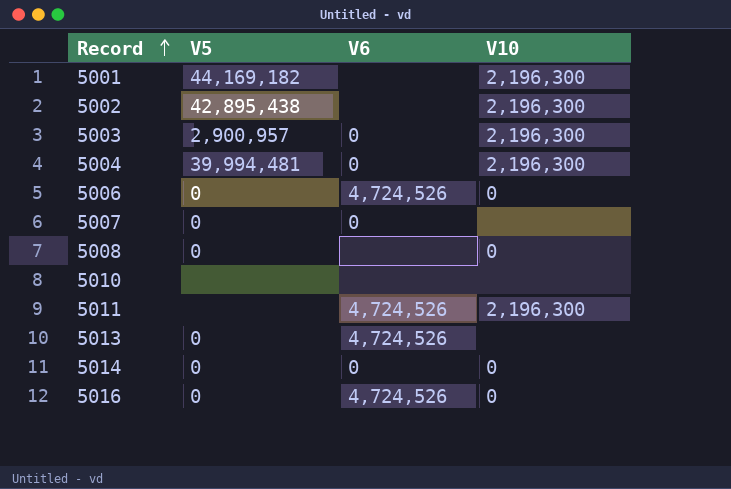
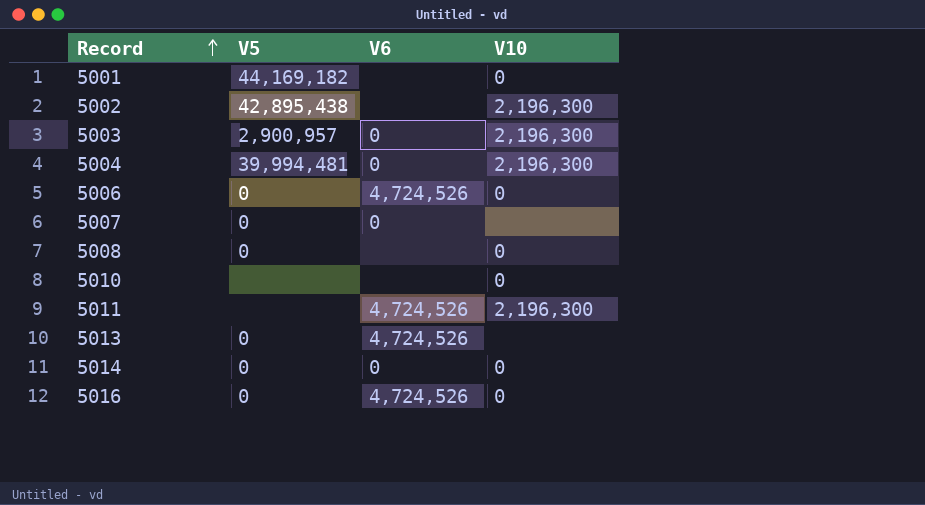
5001 | V10: 2,196,300 -> 0
5010 | V10: none -> 0

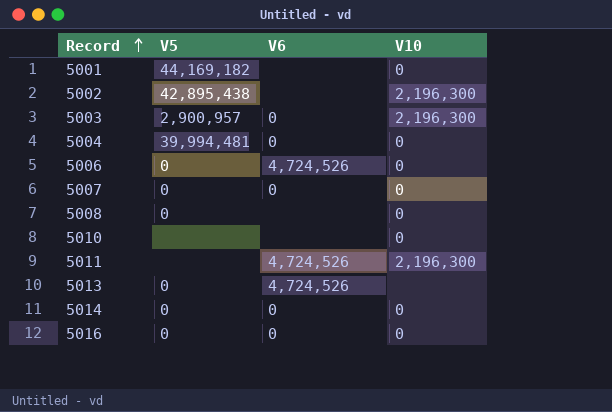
5004 | V10: 2,196,300 -> 0
5007 | V10: none -> 0
5016 | V6: 4,724,526 -> 0

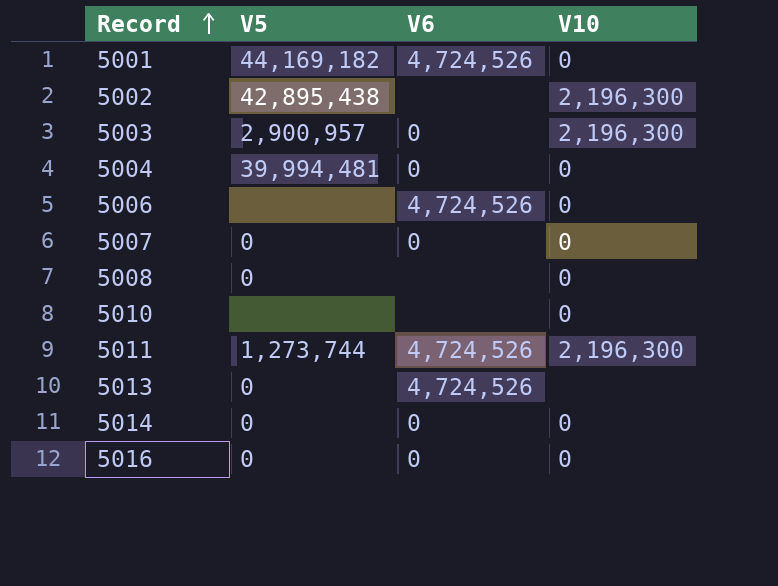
5001 | V6: none -> 4,724,526
5006 | V5: 0 -> none
5011 | V5: none -> 1,273,744

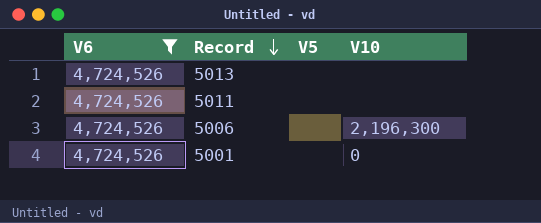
filter: none -> V6 = 4,724,526
row order: Record ascending -> Record descending
column V6 | position: 3 -> 1
5013 | V5: 0 -> none
5011 | V5: 1,273,744 -> none
5011 | V10: 2,196,300 -> none
5006 | V10: 0 -> 2,196,300
5001 | V5: 44,169,182 -> none

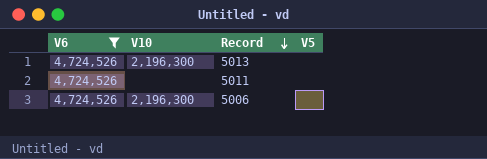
column V10 | position: 4 -> 2
row 5001: 4,724,526 | none | 0 -> none
5013 | V10: none -> 2,196,300

